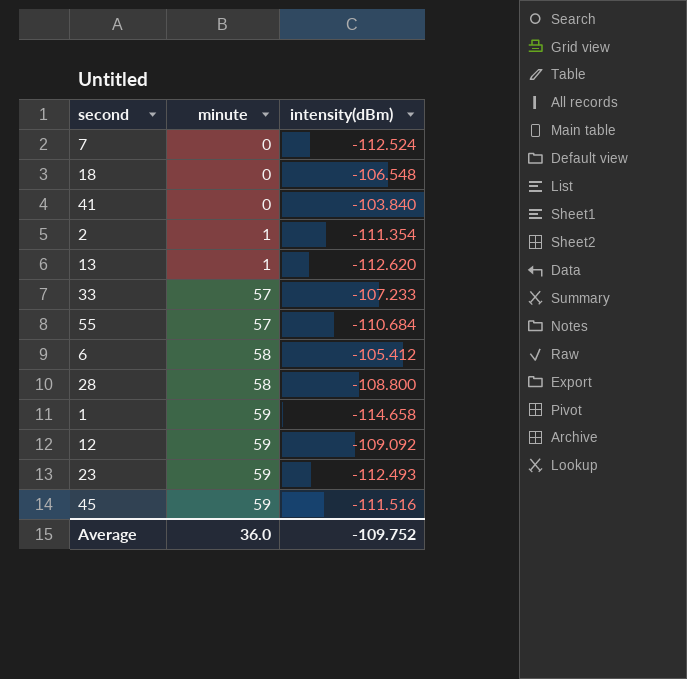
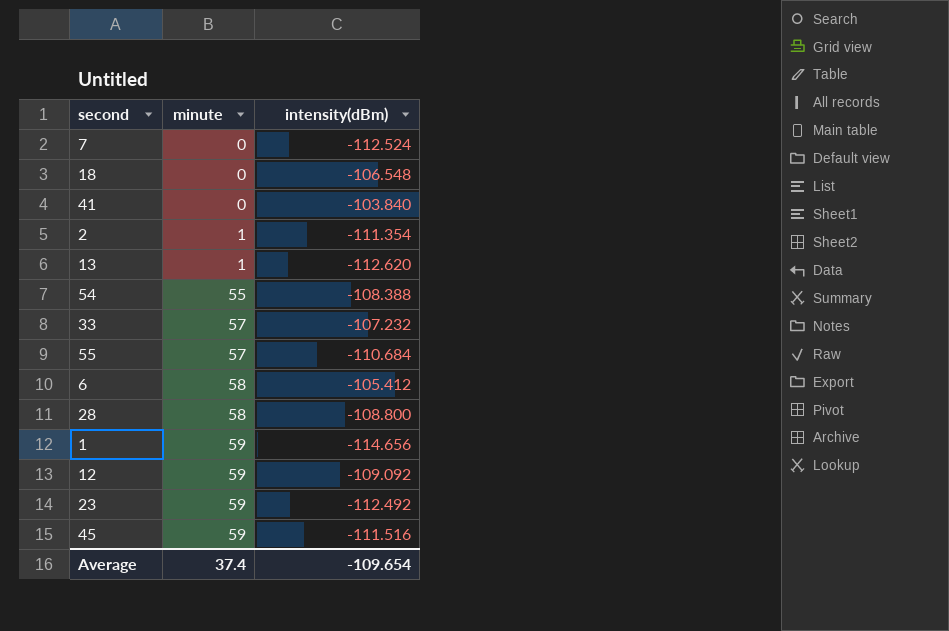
row 54: none -> 55 | -108.388
33 | intensity(dBm): -107.233 -> -107.232
1 | intensity(dBm): -114.658 -> -114.656
23 | intensity(dBm): -112.493 -> -112.492
Average | minute: 36.0 -> 37.4
Average | intensity(dBm): -109.752 -> -109.654

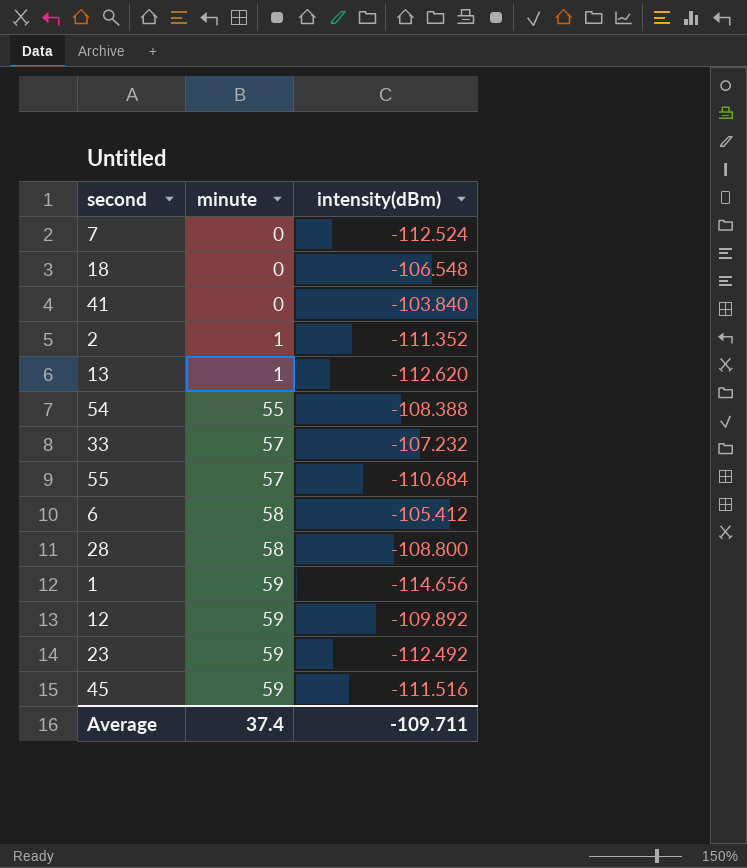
2 | intensity(dBm): -111.354 -> -111.352
12 | intensity(dBm): -109.092 -> -109.892
Average | intensity(dBm): -109.654 -> -109.711

